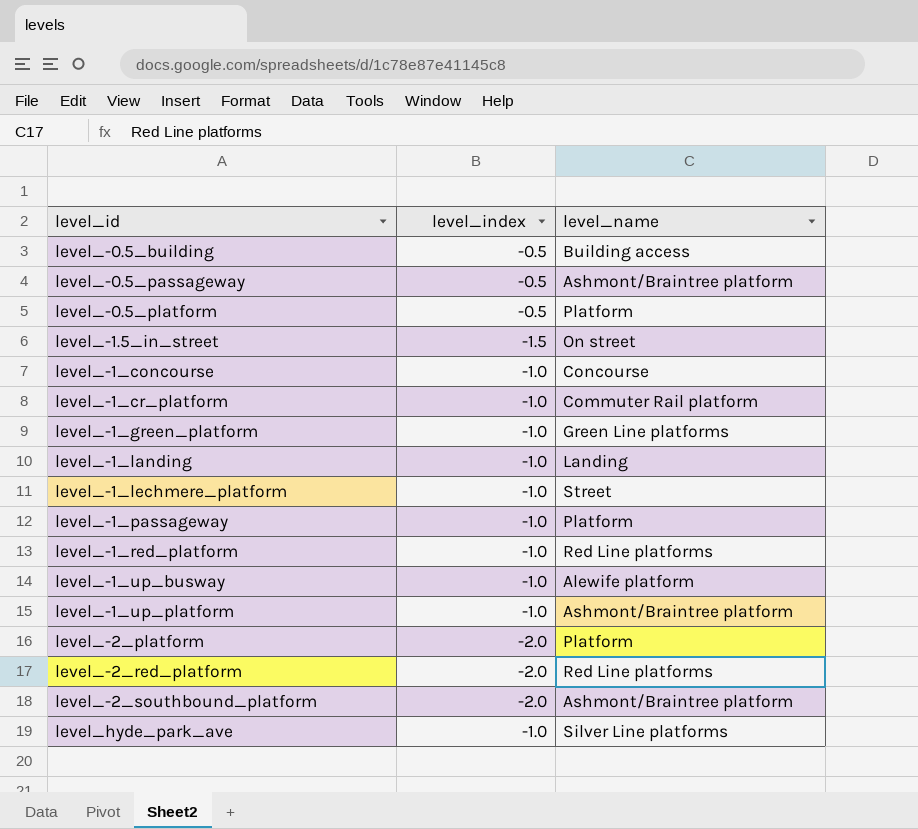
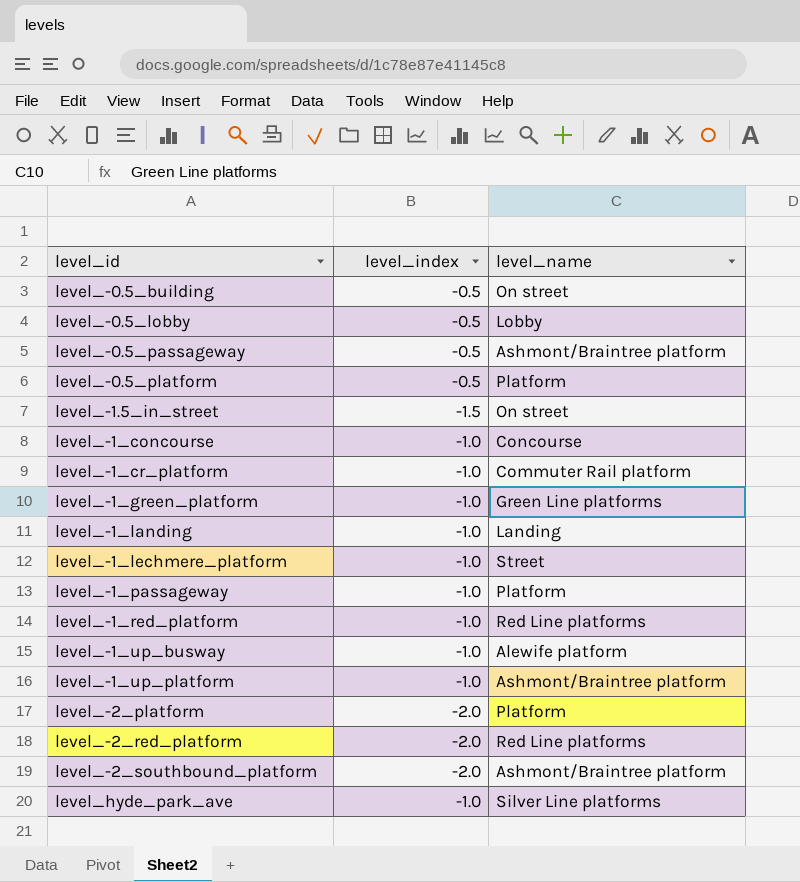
level_-0.5_building | level_name: Building access -> On street
row level_-0.5_lobby: none -> -0.5 | Lobby

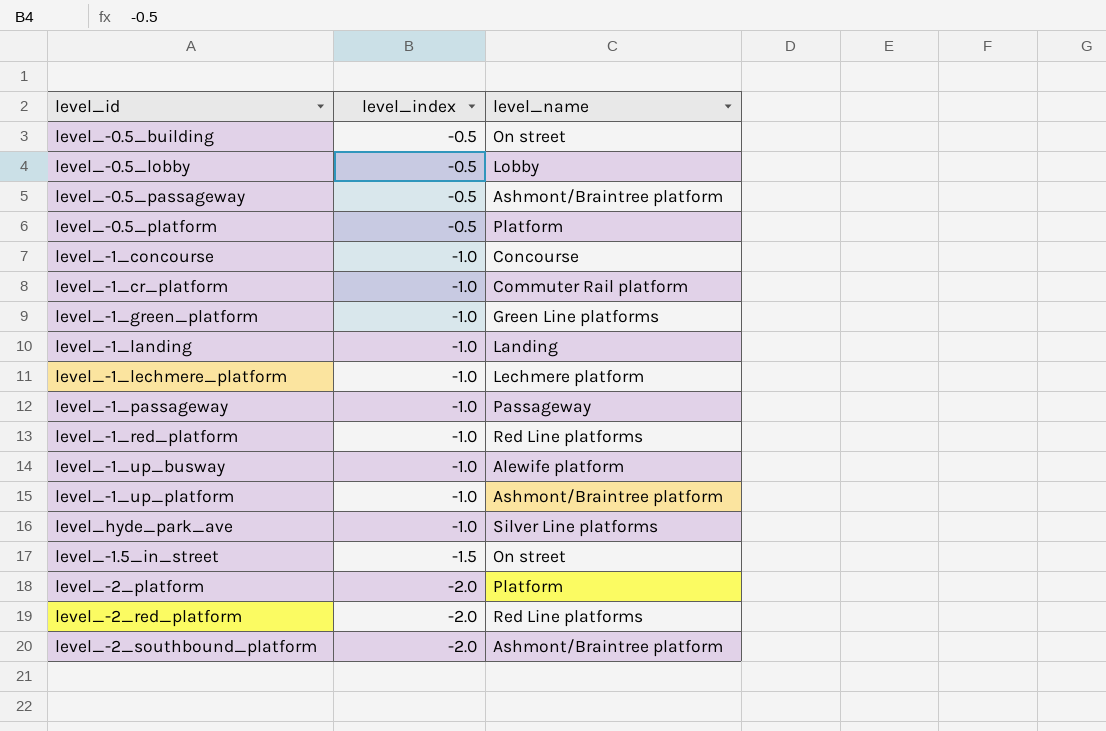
row order: level_id ascending -> level_index descending
level_-1_lechmere_platform | level_name: Street -> Lechmere platform
level_-1_passageway | level_name: Platform -> Passageway

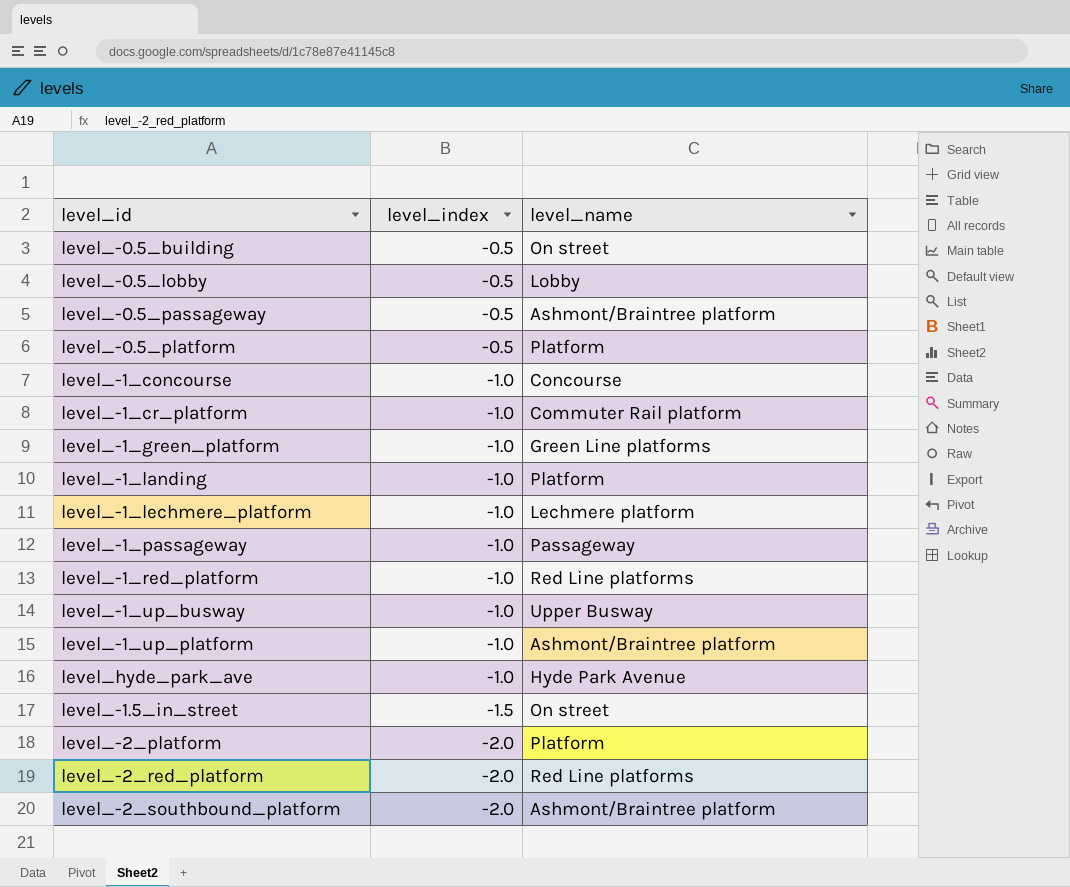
level_-1_landing | level_name: Landing -> Platform
level_-1_up_busway | level_name: Alewife platform -> Upper Busway
level_hyde_park_ave | level_name: Silver Line platforms -> Hyde Park Avenue

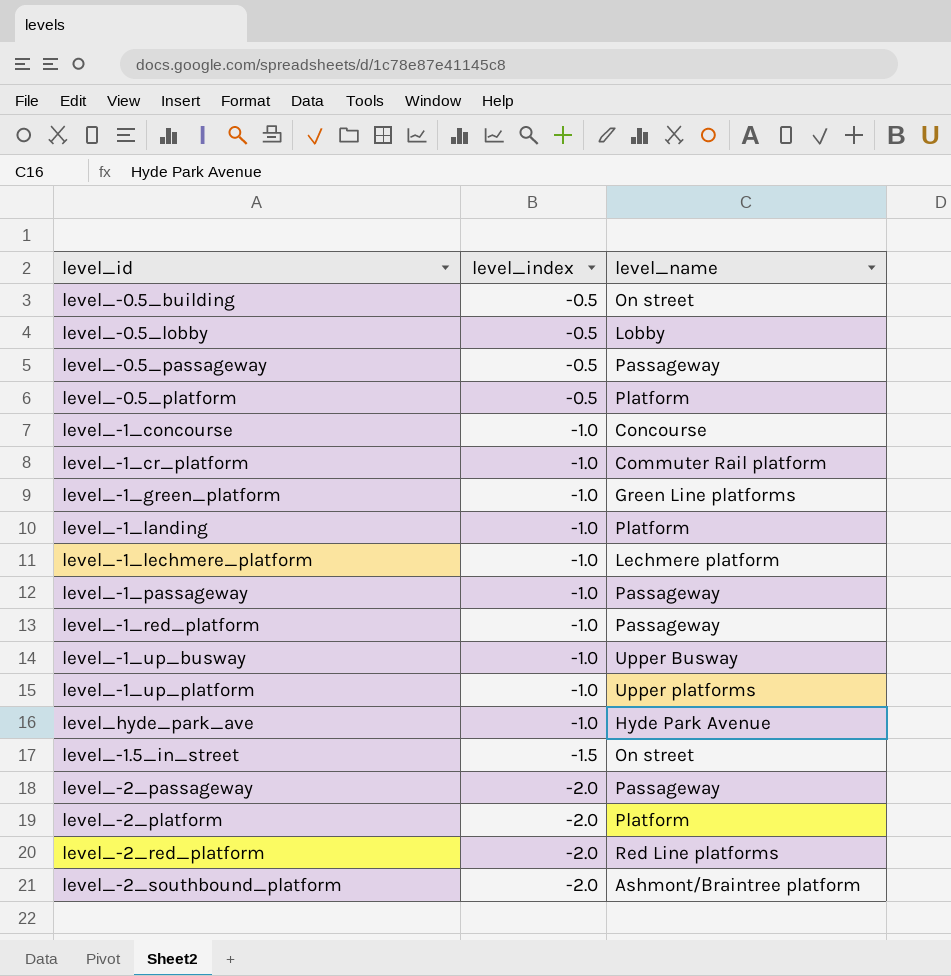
level_-0.5_passageway | level_name: Ashmont/Braintree platform -> Passageway
level_-1_red_platform | level_name: Red Line platforms -> Passageway
level_-1_up_platform | level_name: Ashmont/Braintree platform -> Upper platforms
row level_-2_passageway: none -> -2.0 | Passageway

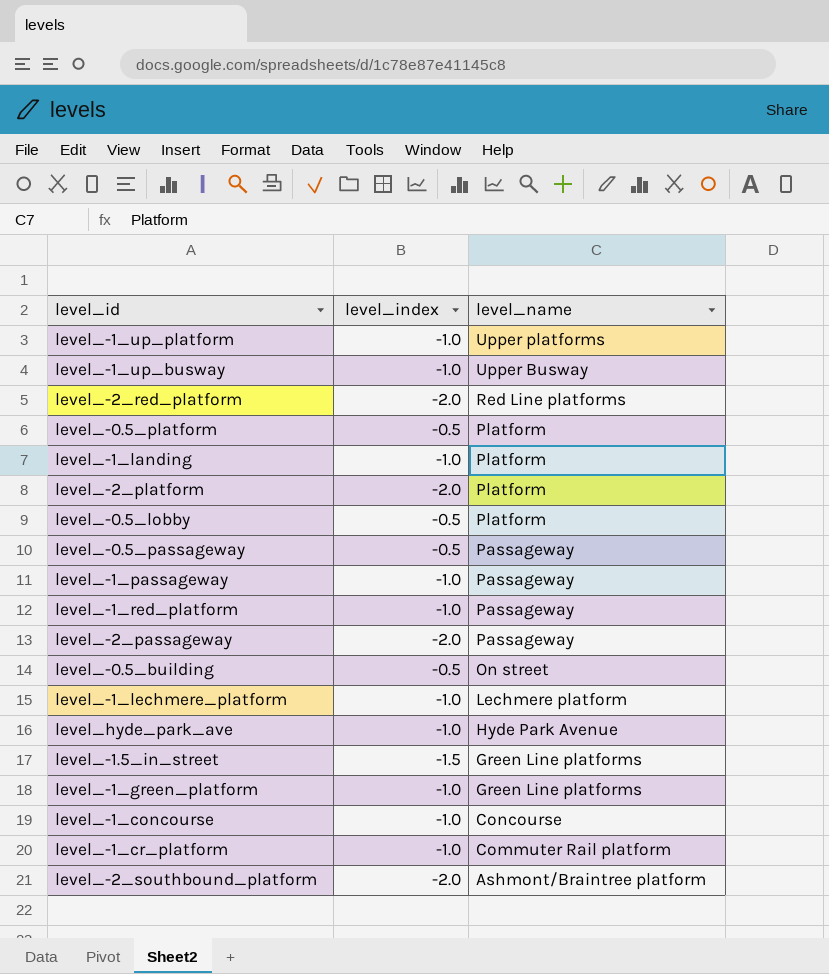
row order: level_index descending -> level_name descending
level_-0.5_lobby | level_name: Lobby -> Platform
level_-1.5_in_street | level_name: On street -> Green Line platforms

